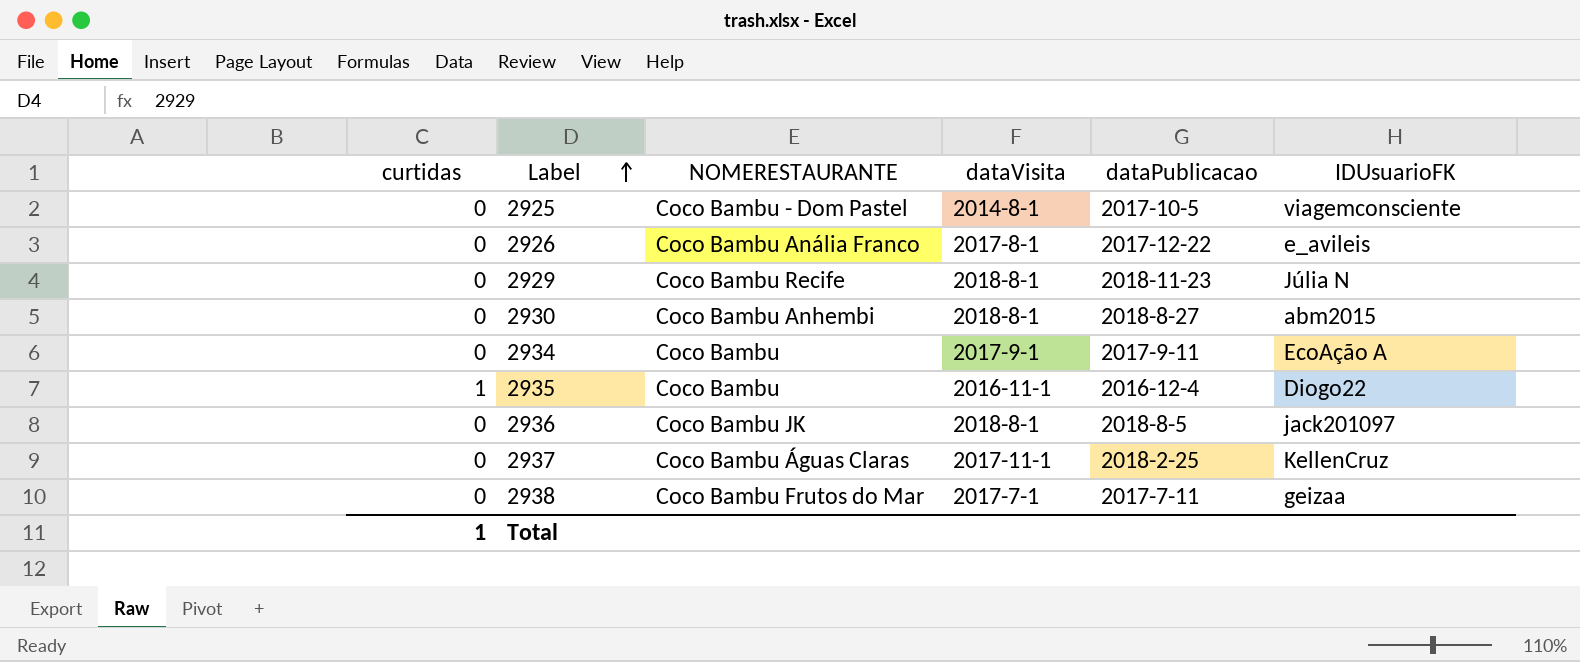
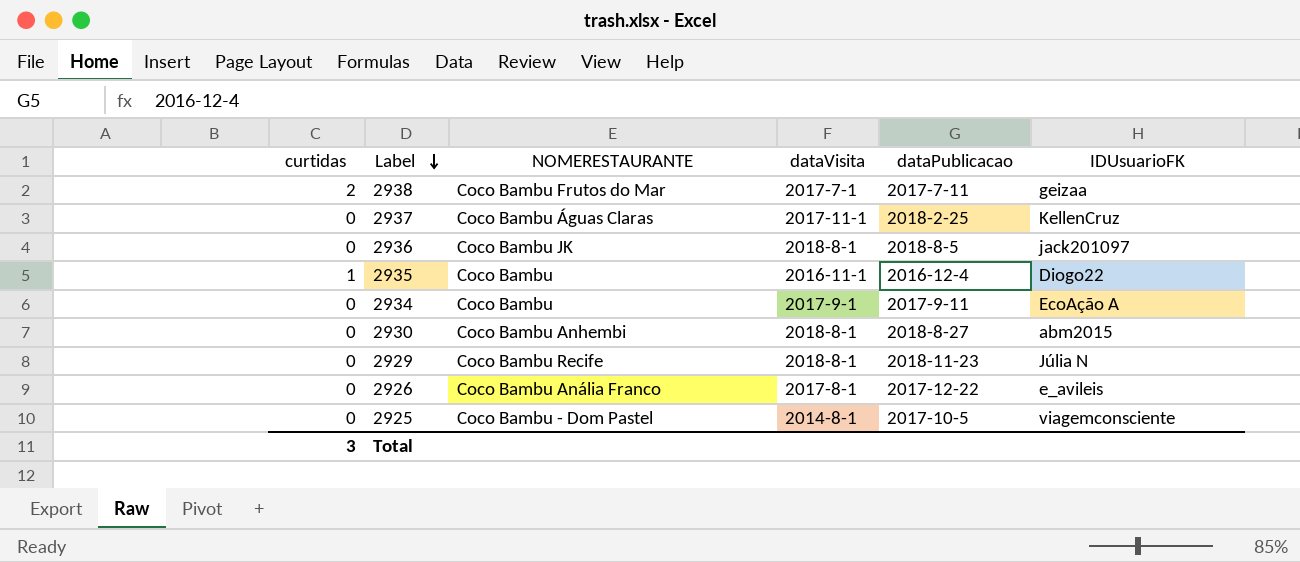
row order: Label ascending -> Label descending
2938 | curtidas: 0 -> 2
Total | curtidas: 1 -> 3

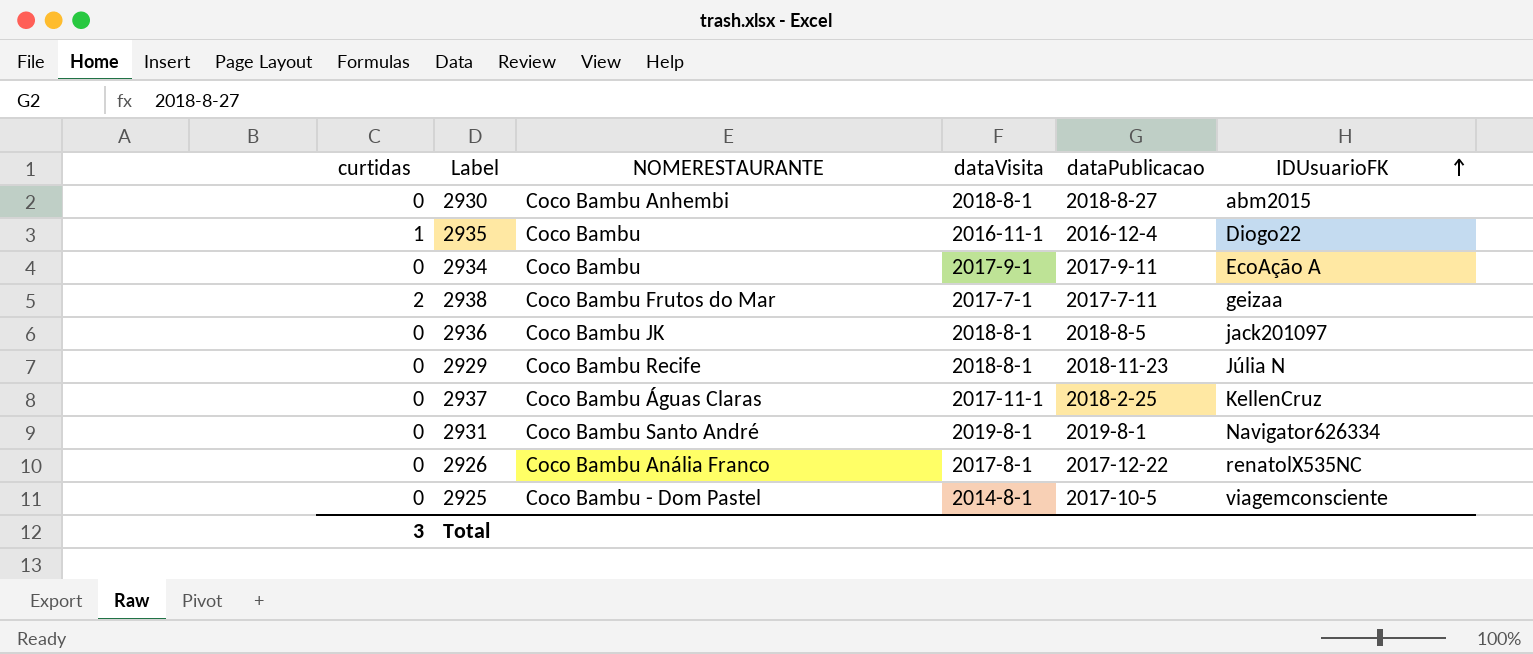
row order: Label descending -> IDUsuarioFK ascending
row 2931: none -> 0 | Coco Bambu Santo André | 2019-8-1 | 2019-8-1 | Navigator626334
2926 | IDUsuarioFK: e_avileis -> renatolX535NC

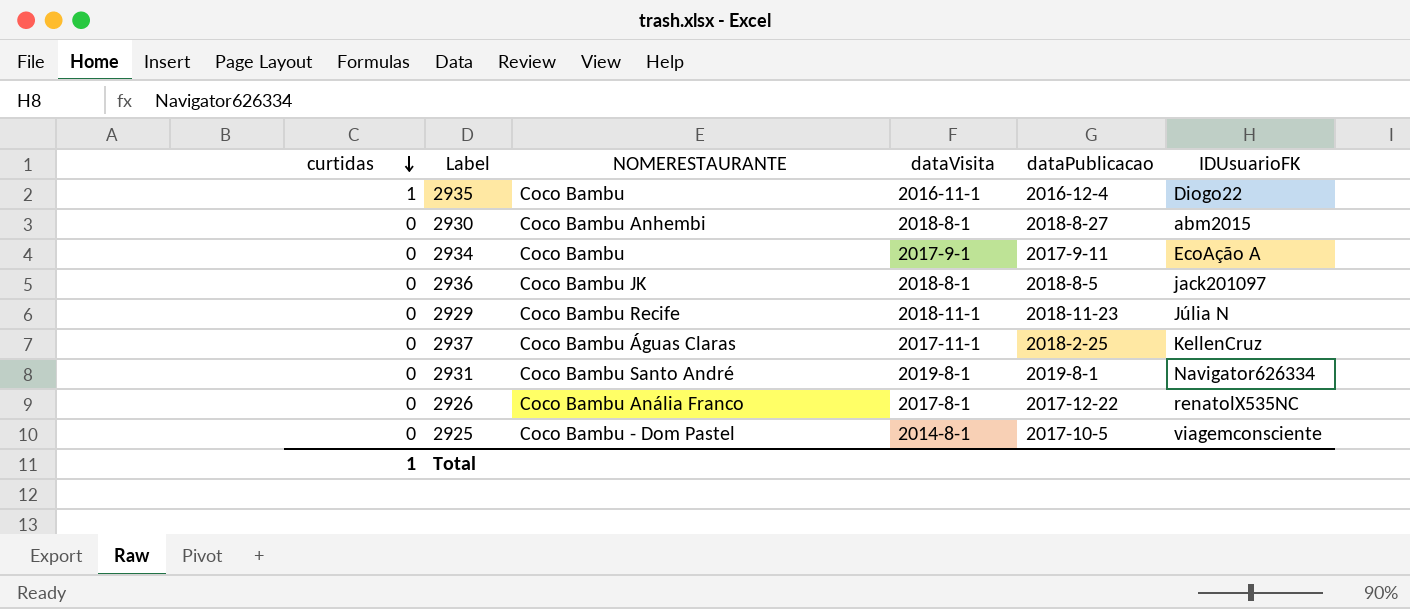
row order: IDUsuarioFK ascending -> curtidas descending
row 2938: 2 | Coco Bambu Frutos do Mar | 2017-7-1 | 2017-7-11 | geizaa -> none
2929 | dataVisita: 2018-8-1 -> 2018-11-1
Total | curtidas: 3 -> 1

